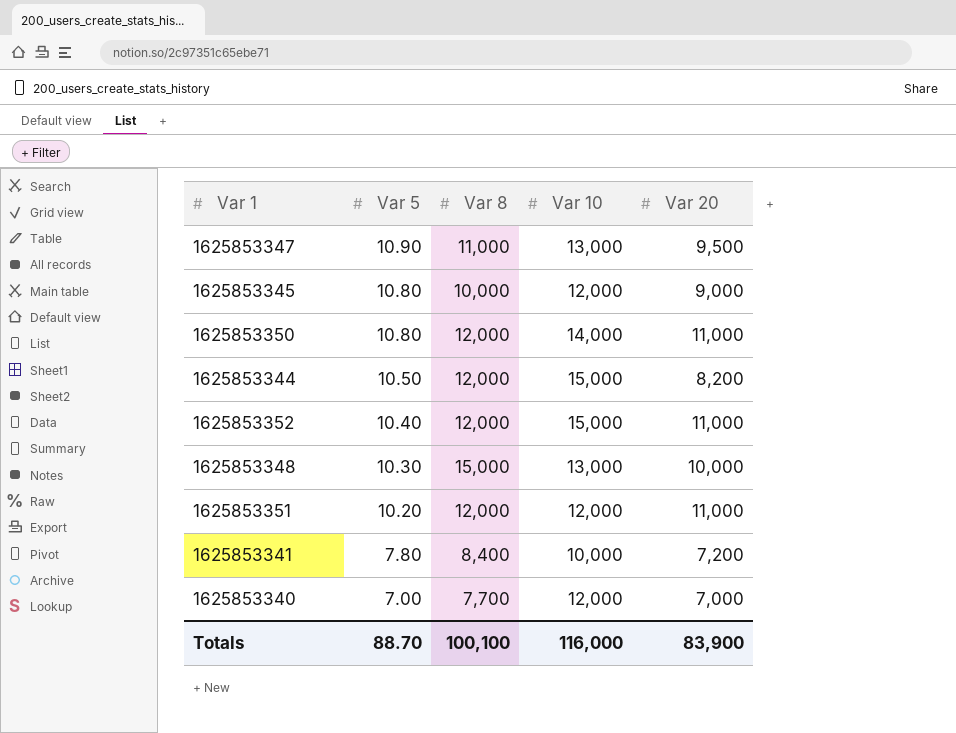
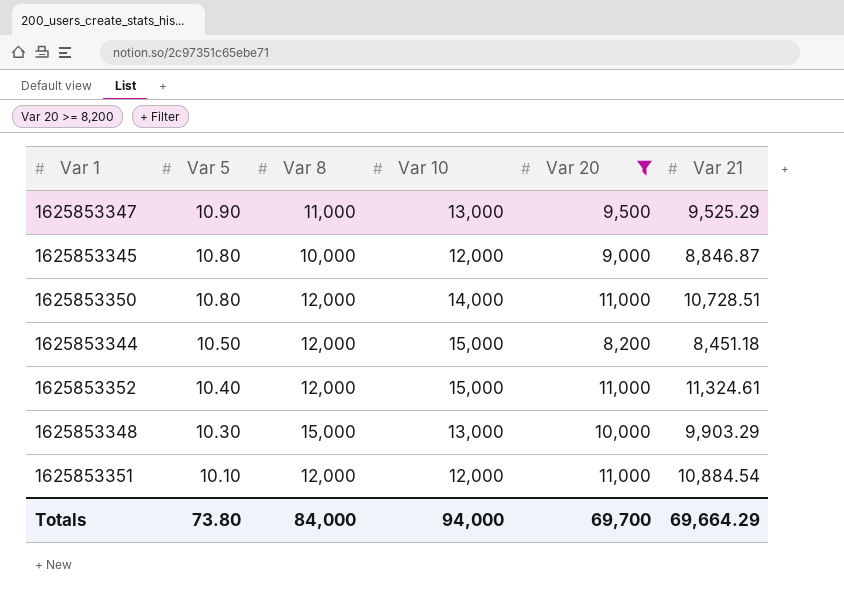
filter: none -> Var 20 >= 8,200
column Var 21 | position: none -> 6
1625853351 | Var 5: 10.20 -> 10.10
Totals | Var 5: 88.70 -> 73.80
Totals | Var 8: 100,100 -> 84,000
Totals | Var 10: 116,000 -> 94,000
Totals | Var 20: 83,900 -> 69,700

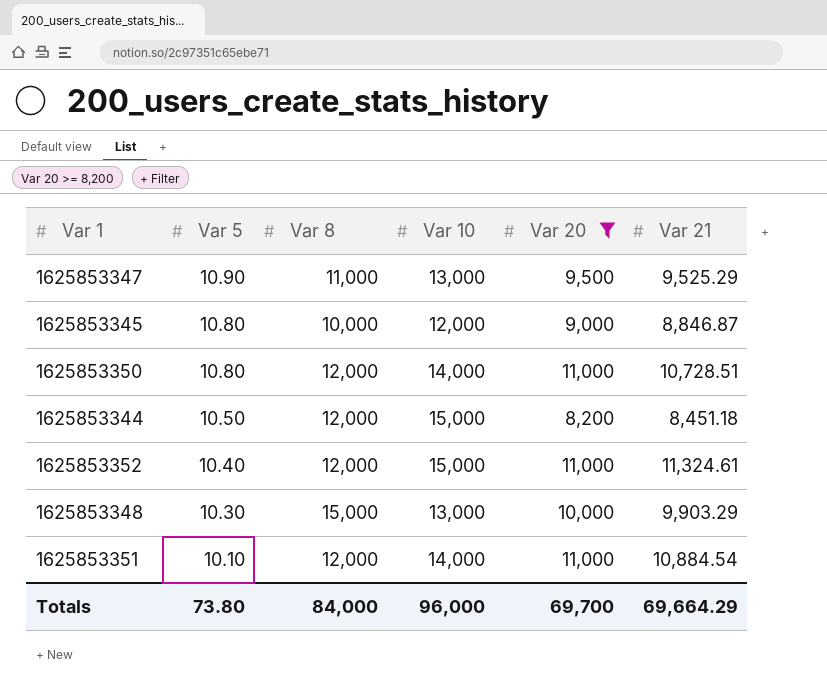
1625853351 | Var 10: 12,000 -> 14,000
Totals | Var 10: 94,000 -> 96,000

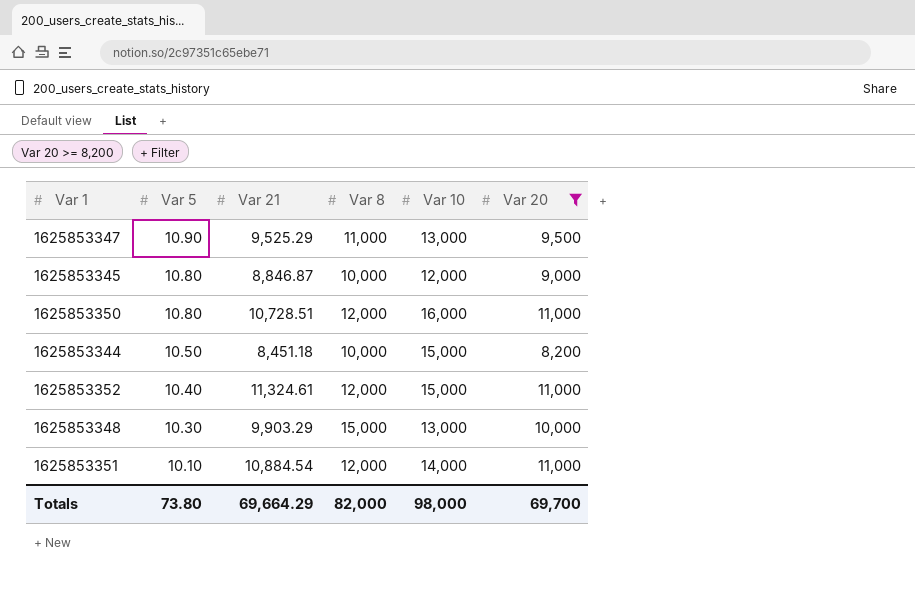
column Var 21 | position: 6 -> 3
1625853350 | Var 10: 14,000 -> 16,000
1625853344 | Var 8: 12,000 -> 10,000
Totals | Var 8: 84,000 -> 82,000
Totals | Var 10: 96,000 -> 98,000

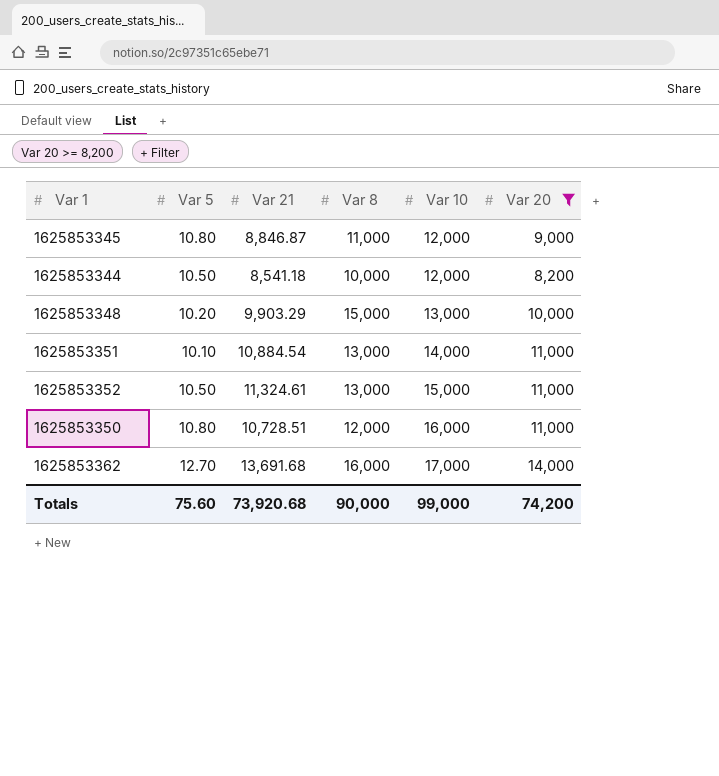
row order: Var 5 descending -> Var 10 ascending
row 1625853347: 10.90 | 9,525.29 | 11,000 | 13,000 | 9,500 -> none
1625853345 | Var 8: 10,000 -> 11,000
1625853344 | Var 21: 8,451.18 -> 8,541.18
1625853344 | Var 10: 15,000 -> 12,000
1625853348 | Var 5: 10.30 -> 10.20
1625853351 | Var 8: 12,000 -> 13,000
1625853352 | Var 5: 10.40 -> 10.50
1625853352 | Var 8: 12,000 -> 13,000
row 1625853362: none -> 12.70 | 13,691.68 | 16,000 | 17,000 | 14,000
Totals | Var 5: 73.80 -> 75.60
Totals | Var 21: 69,664.29 -> 73,920.68
Totals | Var 8: 82,000 -> 90,000
Totals | Var 10: 98,000 -> 99,000
Totals | Var 20: 69,700 -> 74,200

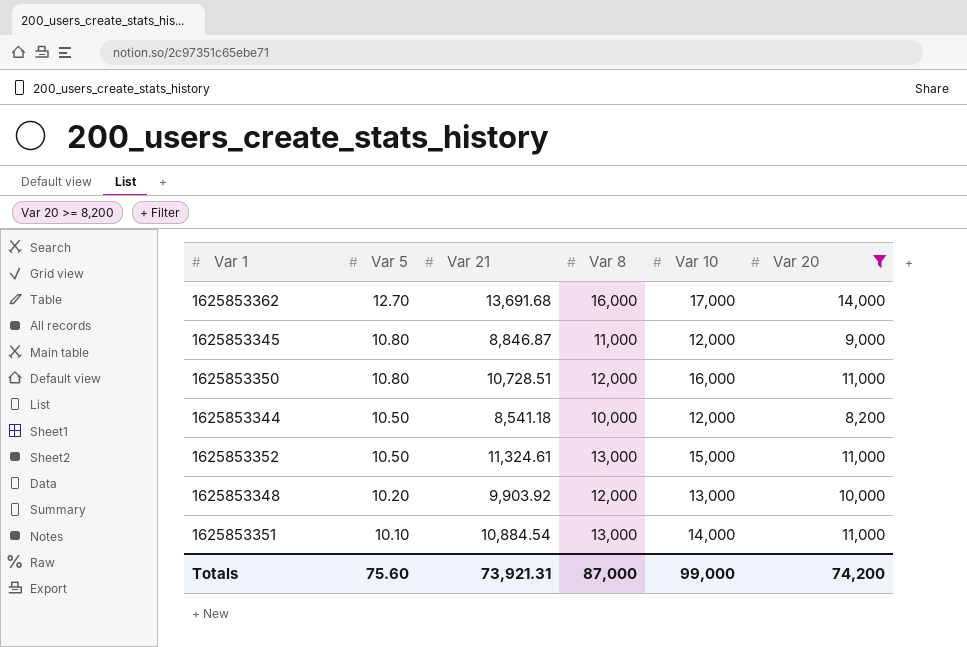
row order: Var 10 ascending -> Var 5 descending
1625853348 | Var 21: 9,903.29 -> 9,903.92
1625853348 | Var 8: 15,000 -> 12,000
Totals | Var 21: 73,920.68 -> 73,921.31
Totals | Var 8: 90,000 -> 87,000

